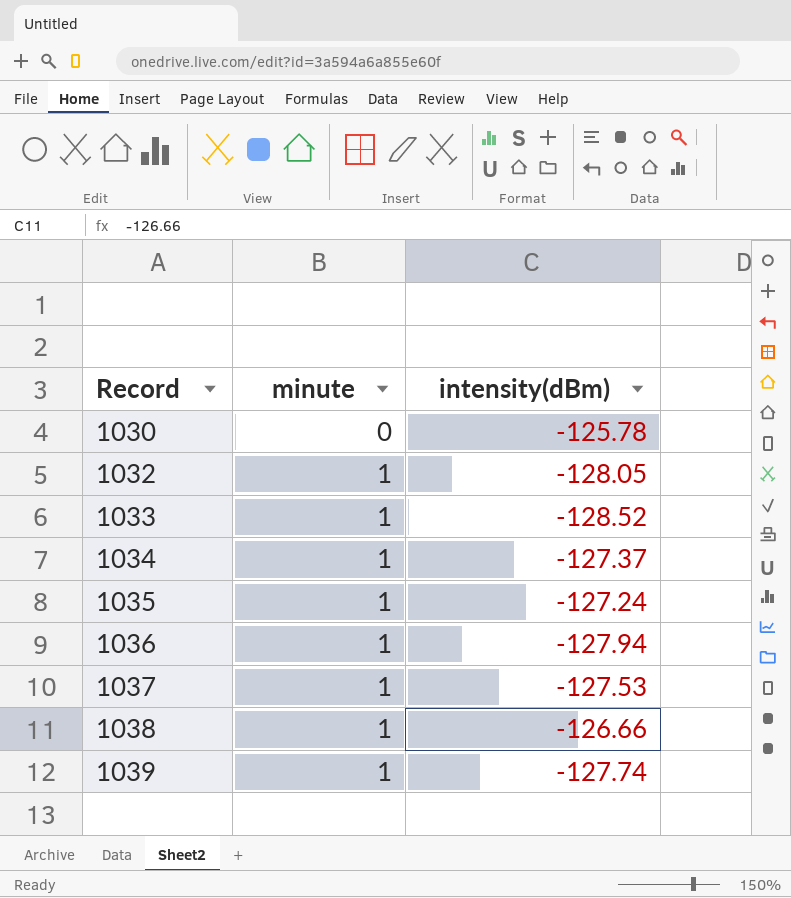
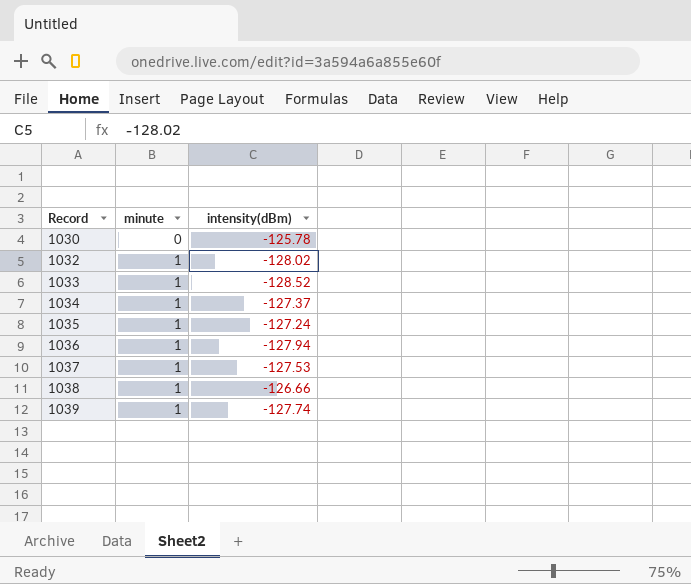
1032 | intensity(dBm): -128.05 -> -128.02

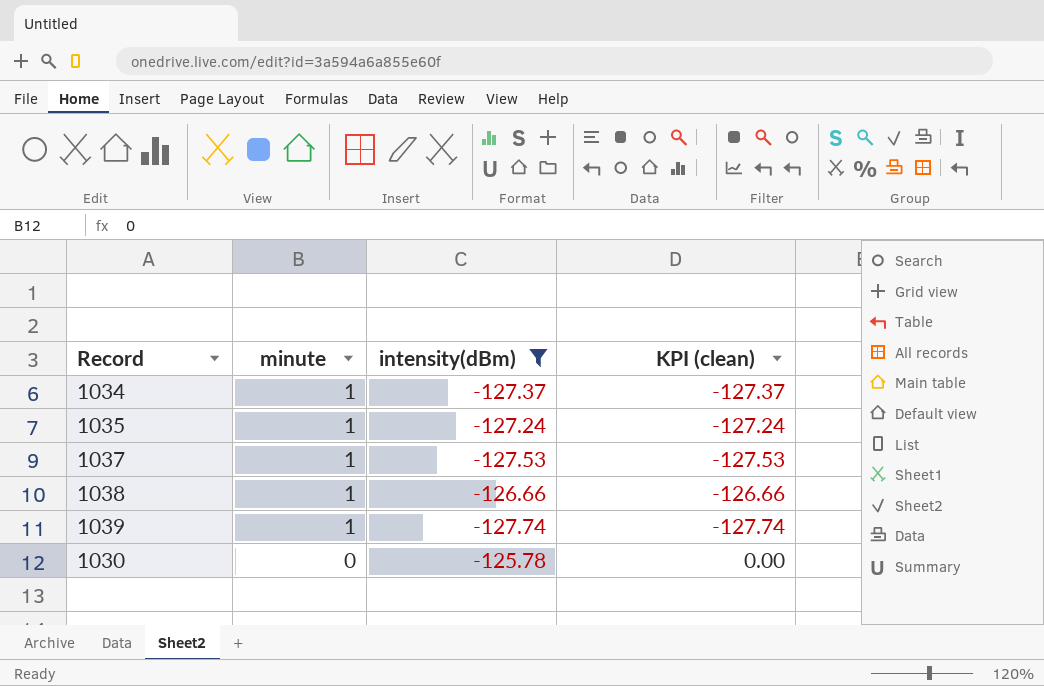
filter: none -> intensity(dBm) >= -127.74
row order: Record ascending -> minute descending
column KPI (clean) | formula: none -> [minute] * [intensity(dBm)]

